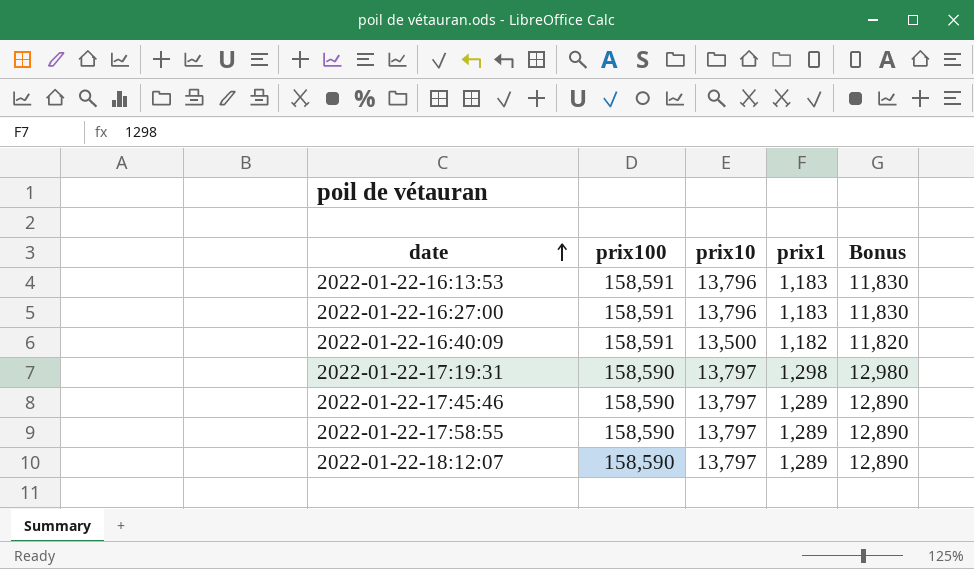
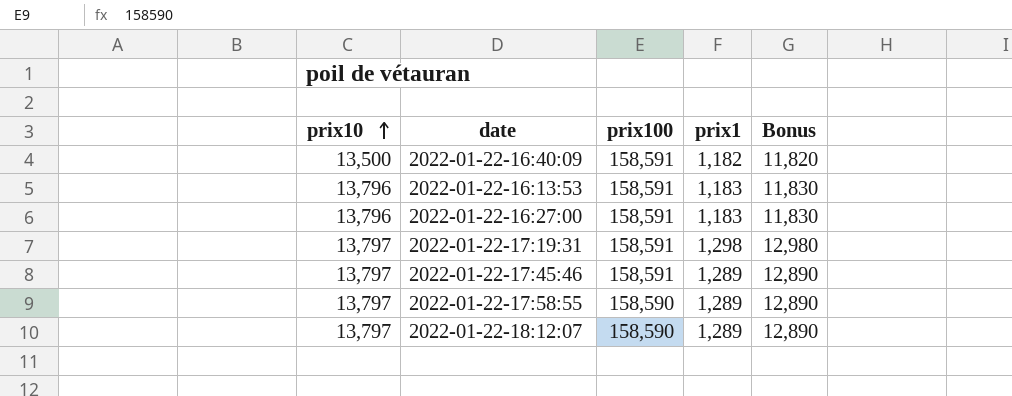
row order: date ascending -> prix10 ascending
column prix10 | position: 3 -> 1
2022-01-22-17:19:31 | prix100: 158,590 -> 158,591
2022-01-22-17:45:46 | prix100: 158,590 -> 158,591

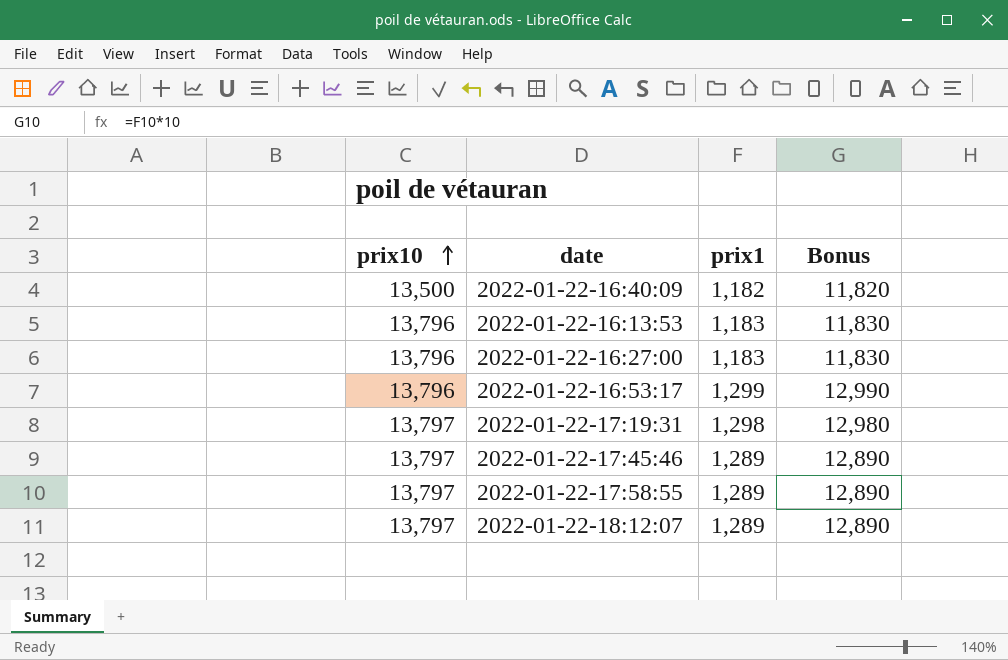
column prix100 | position: 3 -> none
row 2022-01-22-16:53:17: none -> 13,796 | 1,299 | 12,990

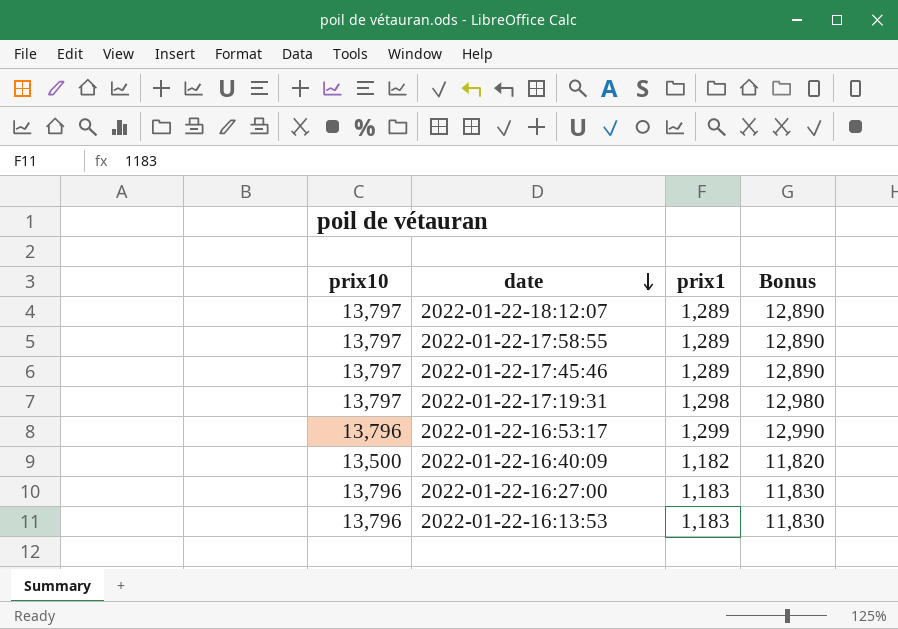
row order: prix10 ascending -> date descending

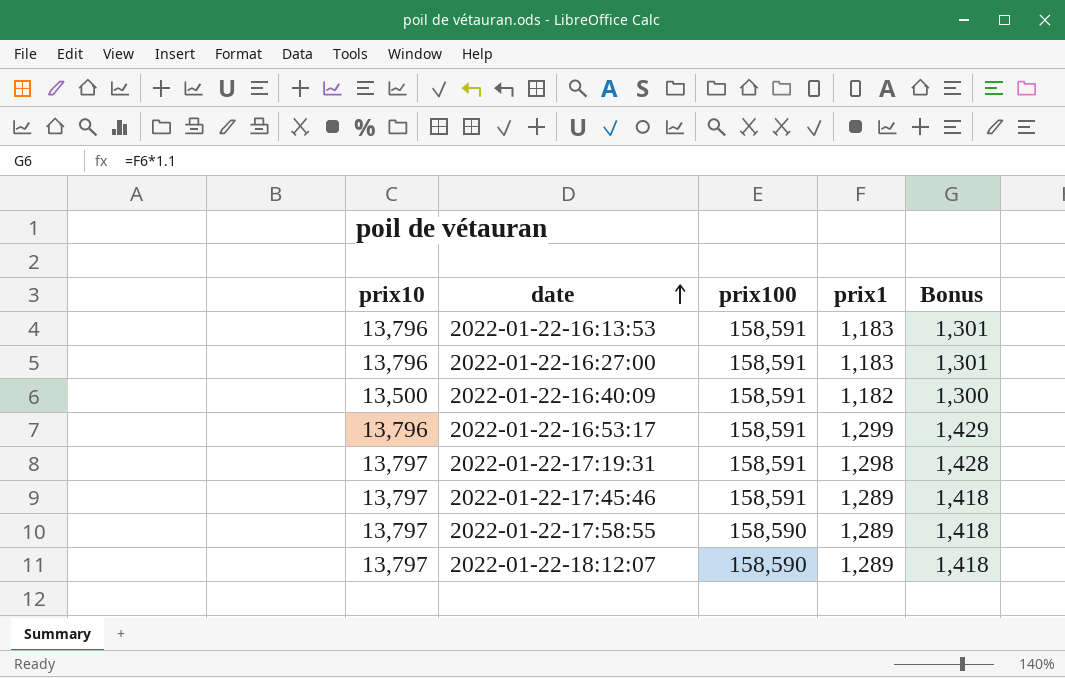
row order: date descending -> date ascending
column prix100 | position: none -> 3
column Bonus | formula: [prix1] * 10 -> [prix1] * 1.1

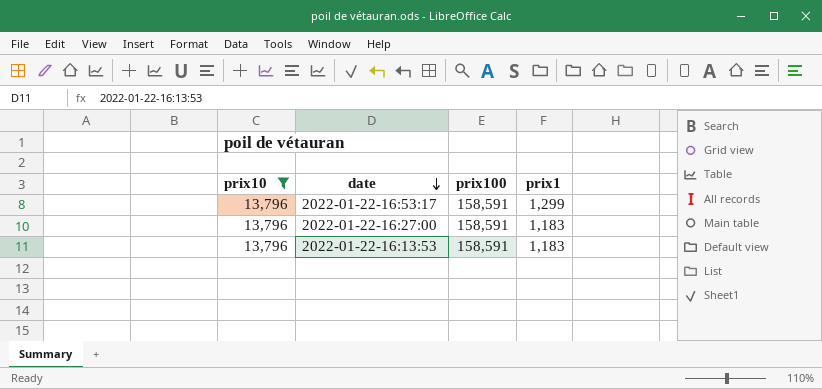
filter: none -> prix10 = 13,796
row order: date ascending -> date descending
column Bonus | formula: [prix1] * 1.1 -> none

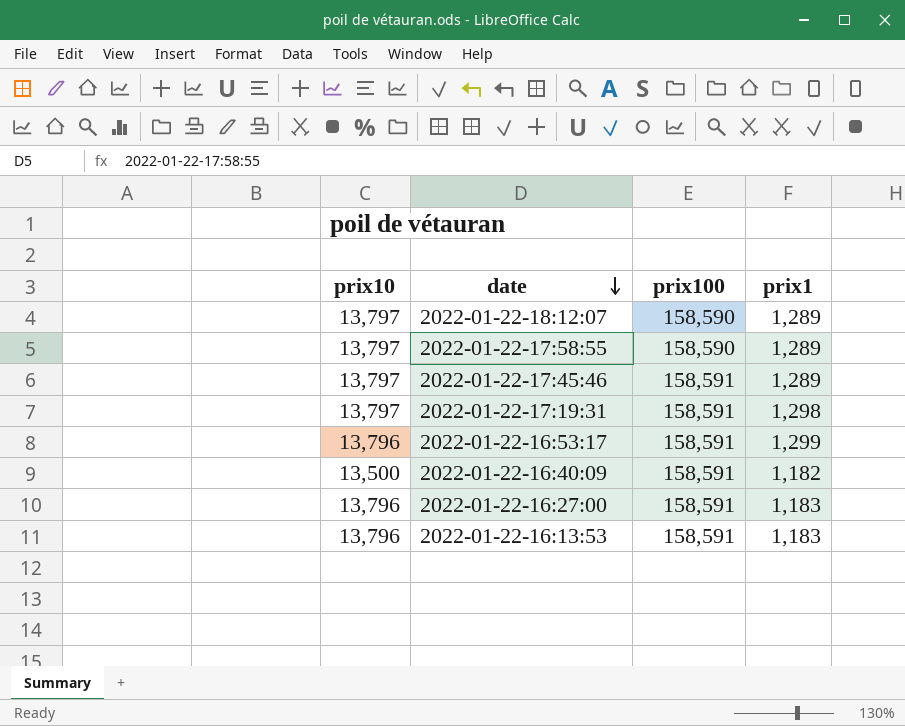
filter: prix10 = 13,796 -> none

